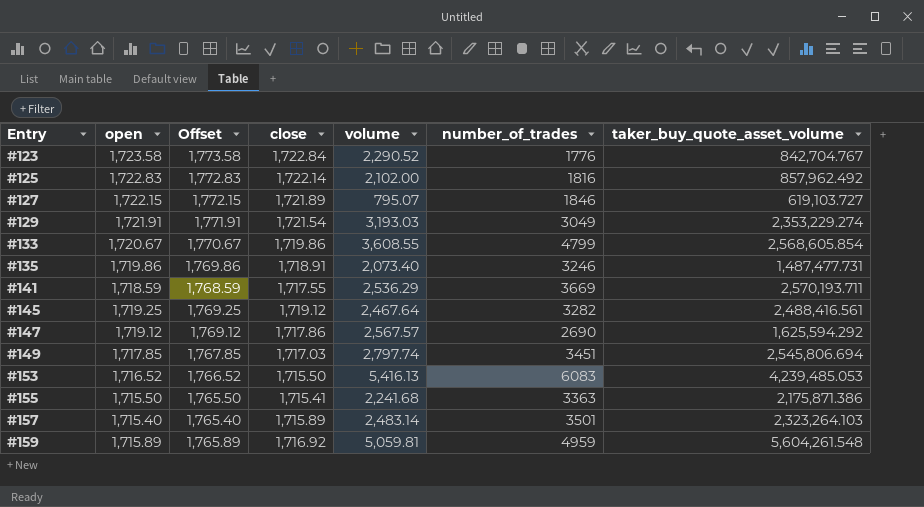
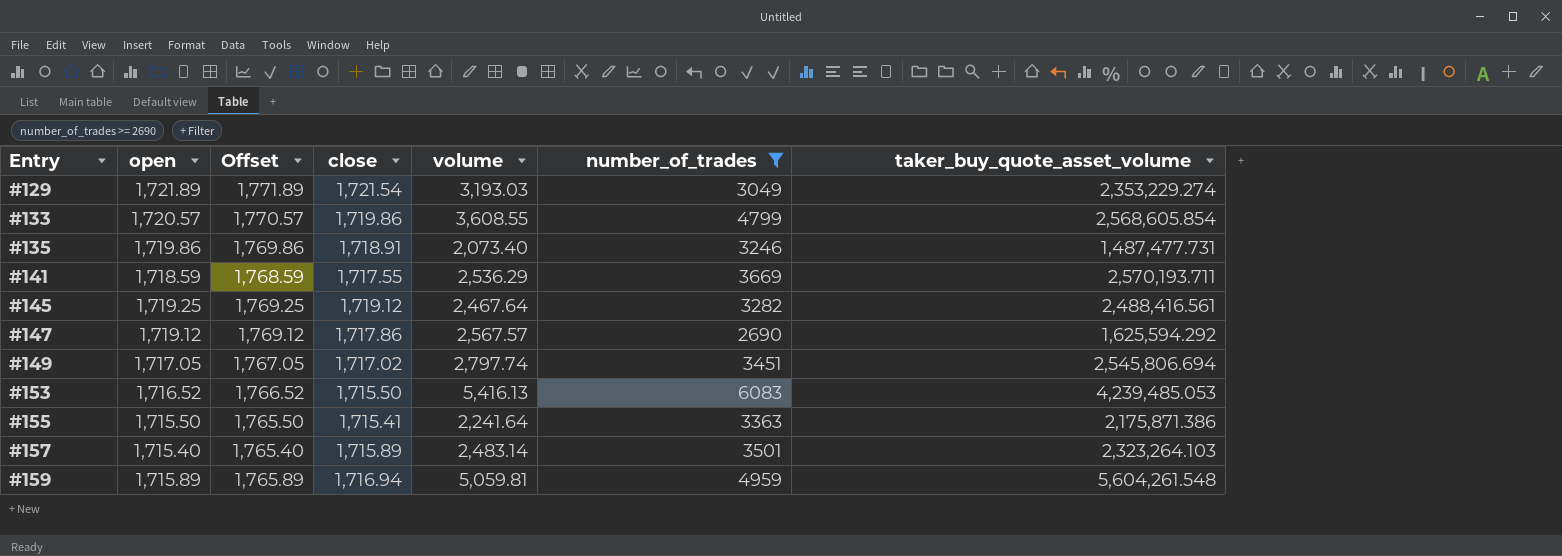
filter: none -> number_of_trades >= 2690
#129 | open: 1,721.91 -> 1,721.89
#129 | Offset: 1,771.91 -> 1,771.89
#133 | open: 1,720.67 -> 1,720.57
#133 | Offset: 1,770.67 -> 1,770.57
#149 | open: 1,717.85 -> 1,717.05
#149 | Offset: 1,767.85 -> 1,767.05
#149 | close: 1,717.03 -> 1,717.02
#155 | volume: 2,241.68 -> 2,241.64
#159 | close: 1,716.92 -> 1,716.94

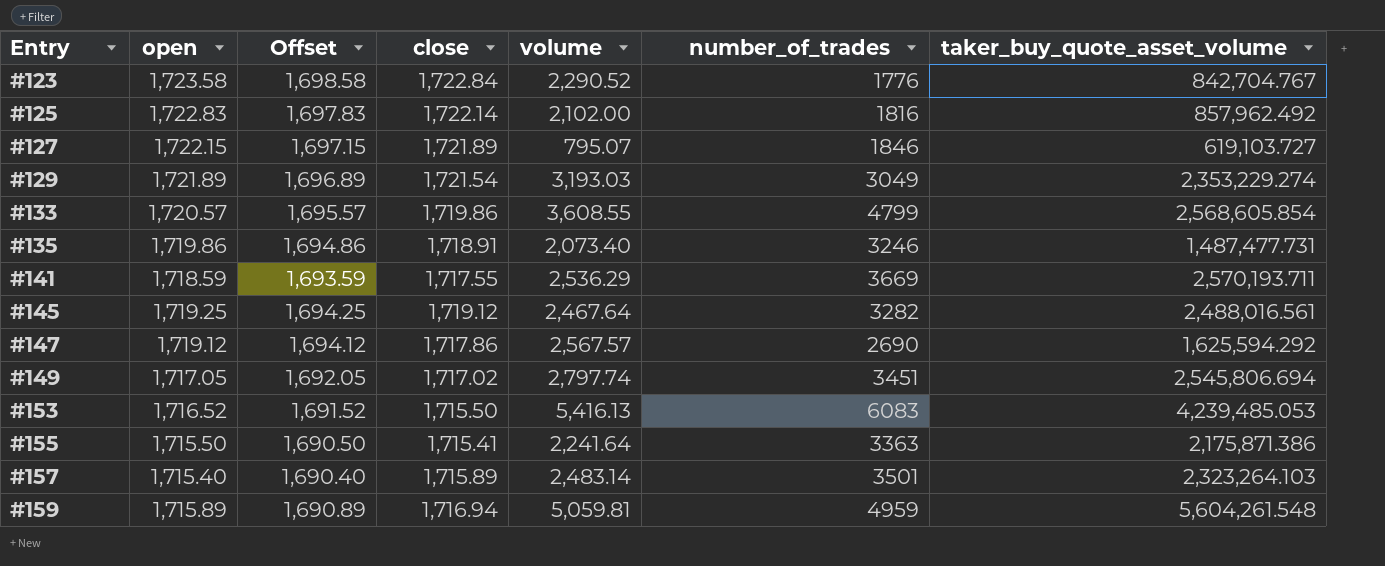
filter: number_of_trades >= 2690 -> none
column Offset | formula: [open] + 50 -> [open] - 25
#145 | taker_buy_quote_asset_volume: 2,488,416.561 -> 2,488,016.561

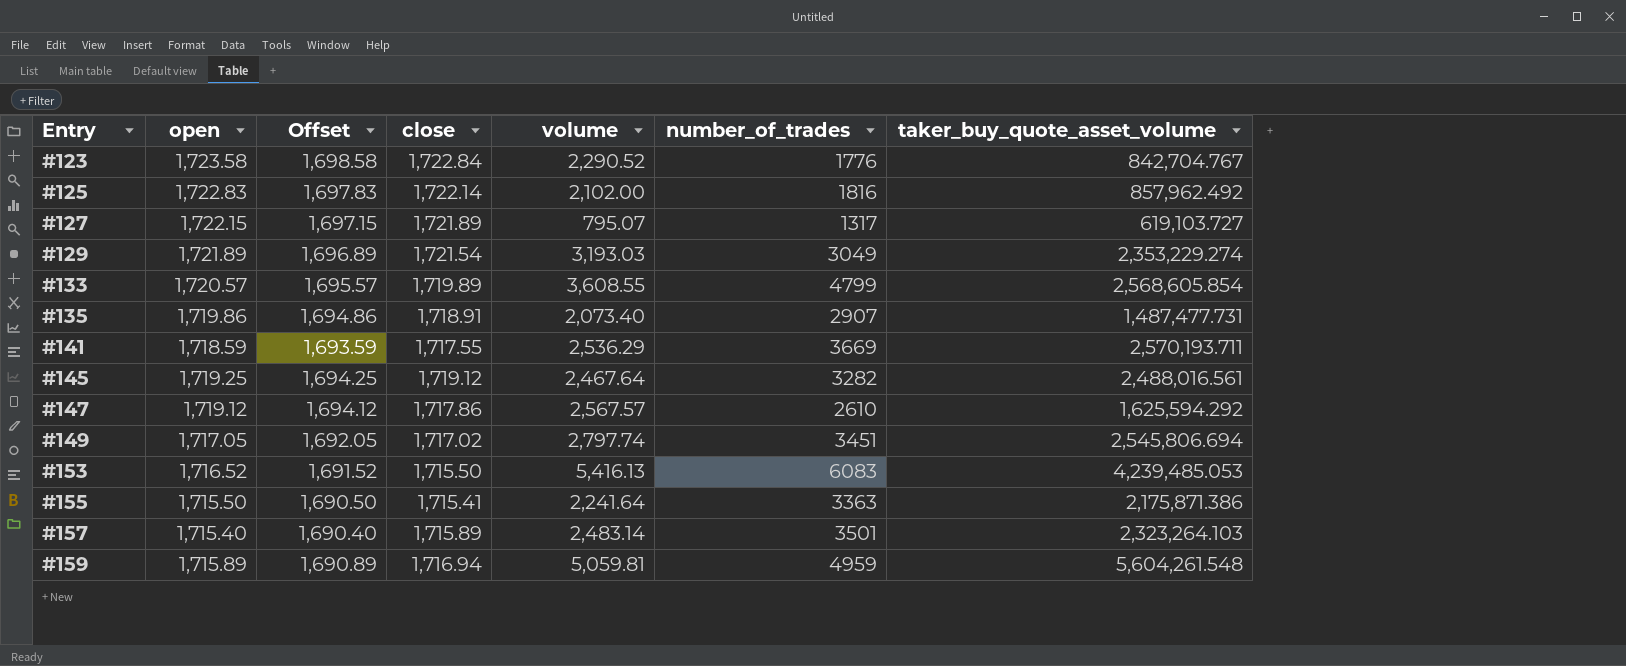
#127 | number_of_trades: 1846 -> 1317
#133 | close: 1,719.86 -> 1,719.89
#135 | number_of_trades: 3246 -> 2907
#147 | number_of_trades: 2690 -> 2610

